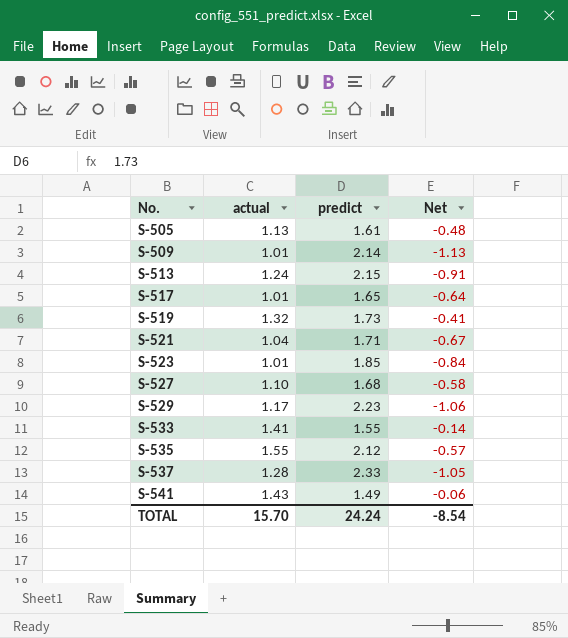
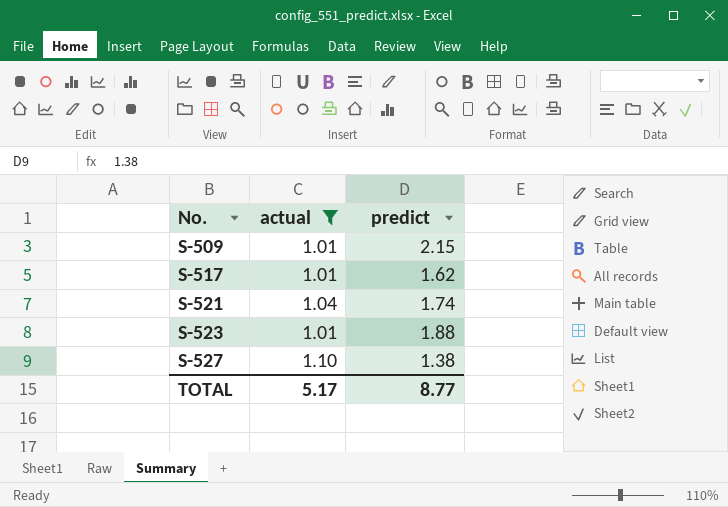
filter: none -> actual <= 1.10
column Net | formula: [actual] - [predict] -> none
S-509 | predict: 2.14 -> 2.15
S-517 | predict: 1.65 -> 1.62
S-521 | predict: 1.71 -> 1.74
S-523 | predict: 1.85 -> 1.88
S-527 | predict: 1.68 -> 1.38
TOTAL | actual: 15.70 -> 5.17
TOTAL | predict: 24.24 -> 8.77

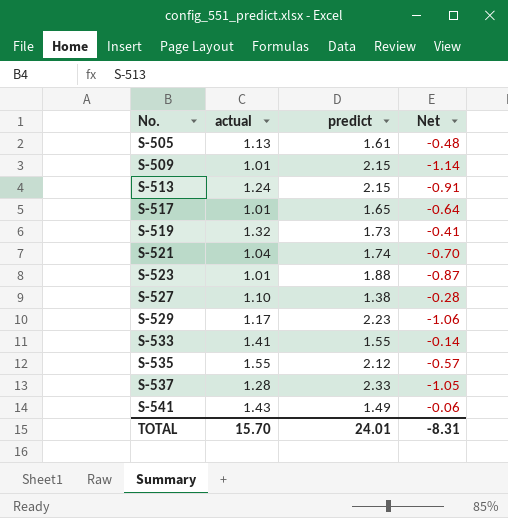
filter: actual <= 1.10 -> none
column Net | formula: none -> [actual] - [predict]
S-517 | predict: 1.62 -> 1.65
TOTAL | actual: 5.17 -> 15.70
TOTAL | predict: 8.77 -> 24.01

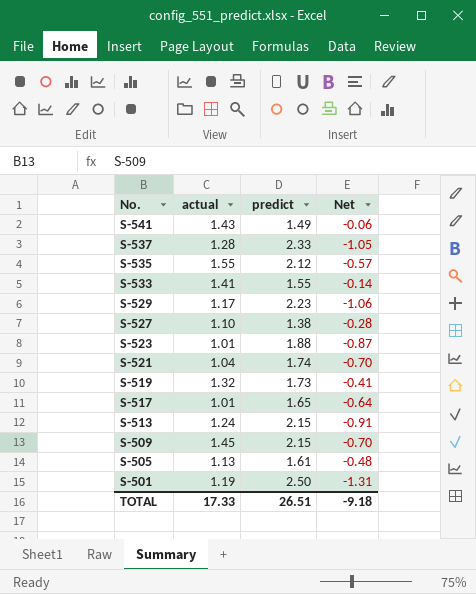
row order: No. ascending -> No. descending
S-509 | actual: 1.01 -> 1.45
S-509 | Net: -1.14 -> -0.70
row S-501: none -> 1.19 | 2.50 | -1.31
TOTAL | actual: 15.70 -> 17.33
TOTAL | predict: 24.01 -> 26.51
TOTAL | Net: -8.31 -> -9.18

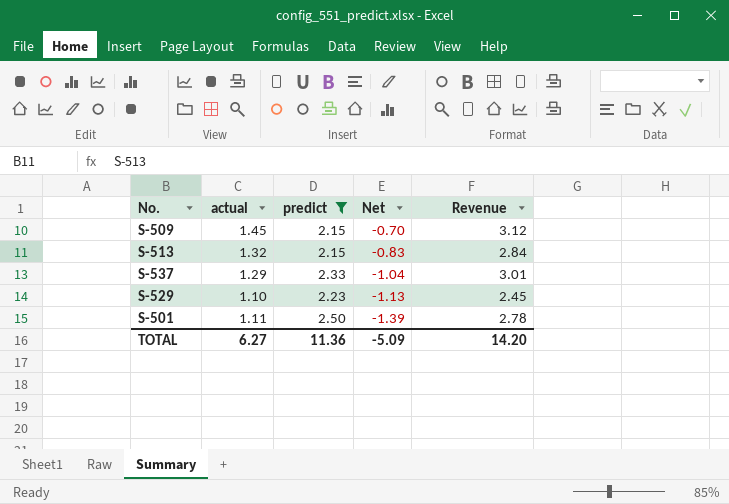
filter: none -> predict >= 2.15
row order: No. descending -> Net descending
column Revenue | formula: none -> [actual] * [predict]
S-513 | actual: 1.24 -> 1.32
S-513 | Net: -0.91 -> -0.83
S-537 | actual: 1.28 -> 1.29
S-537 | Net: -1.05 -> -1.04
S-529 | actual: 1.17 -> 1.10
S-529 | Net: -1.06 -> -1.13
S-501 | actual: 1.19 -> 1.11
S-501 | Net: -1.31 -> -1.39
TOTAL | actual: 17.33 -> 6.27
TOTAL | predict: 26.51 -> 11.36
TOTAL | Net: -9.18 -> -5.09

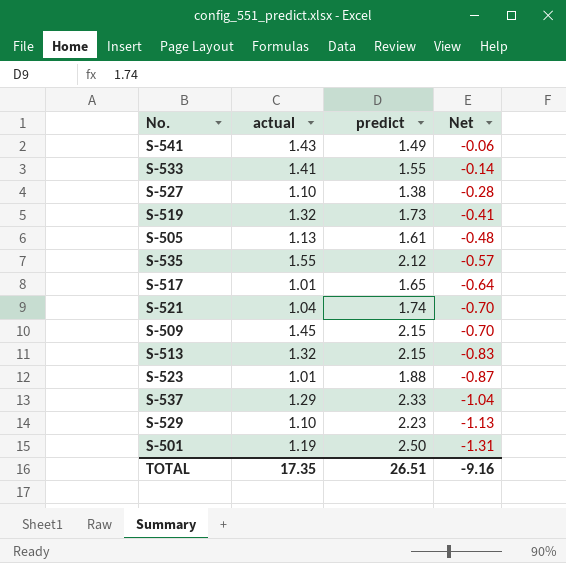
filter: predict >= 2.15 -> none
column Revenue | formula: [actual] * [predict] -> none
S-501 | actual: 1.11 -> 1.19
S-501 | Net: -1.39 -> -1.31
TOTAL | actual: 6.27 -> 17.35
TOTAL | predict: 11.36 -> 26.51
TOTAL | Net: -5.09 -> -9.16

